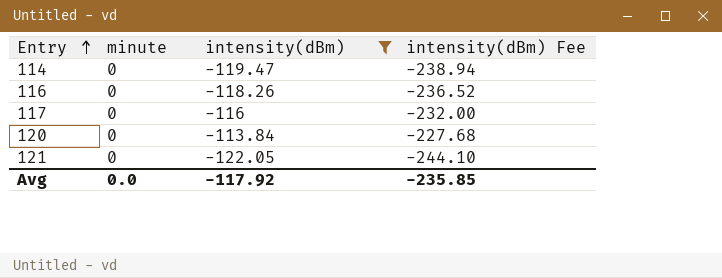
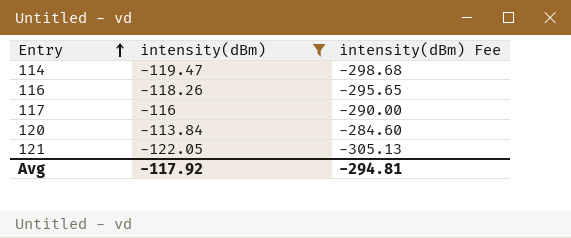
column minute | position: 2 -> none
column intensity(dBm) Fee | formula: [intensity(dBm)] * 2 -> [intensity(dBm)] * 2.5
Avg | intensity(dBm) Fee: -235.85 -> -294.81

